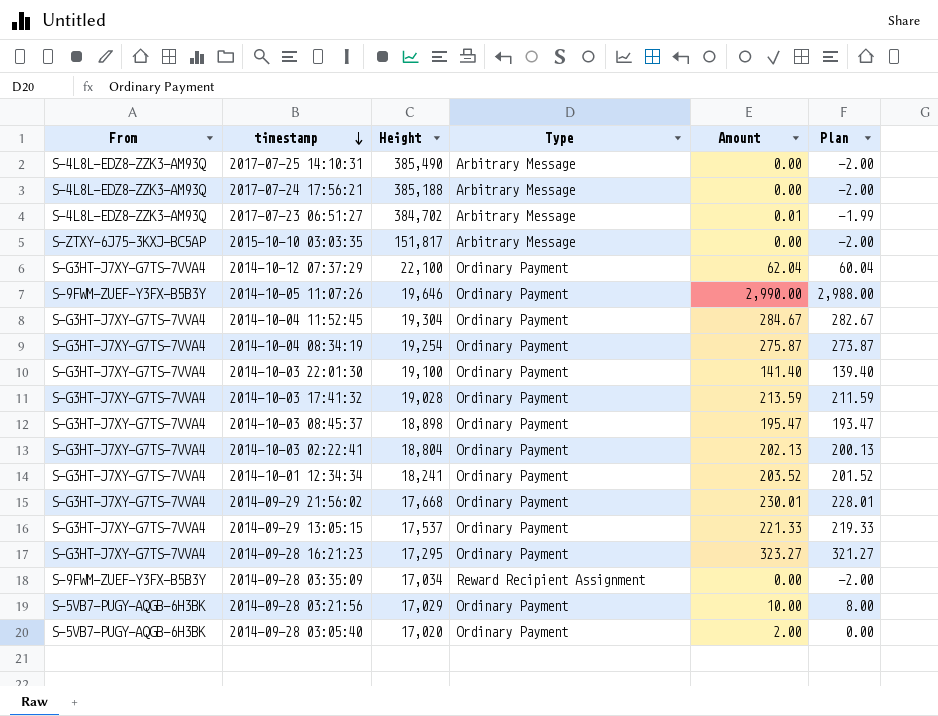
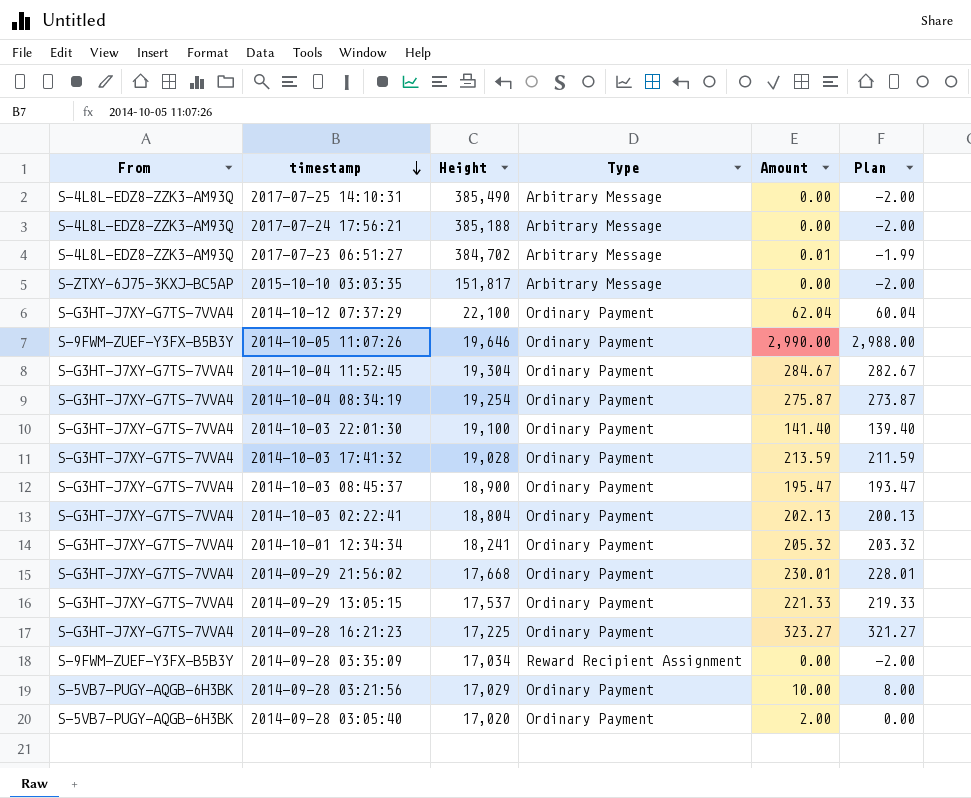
2014-10-03 08:45:37 | Height: 18,898 -> 18,900
2014-10-01 12:34:34 | Amount: 203.52 -> 205.32
2014-10-01 12:34:34 | Plan: 201.52 -> 203.32
2014-09-28 16:21:23 | Height: 17,295 -> 17,225

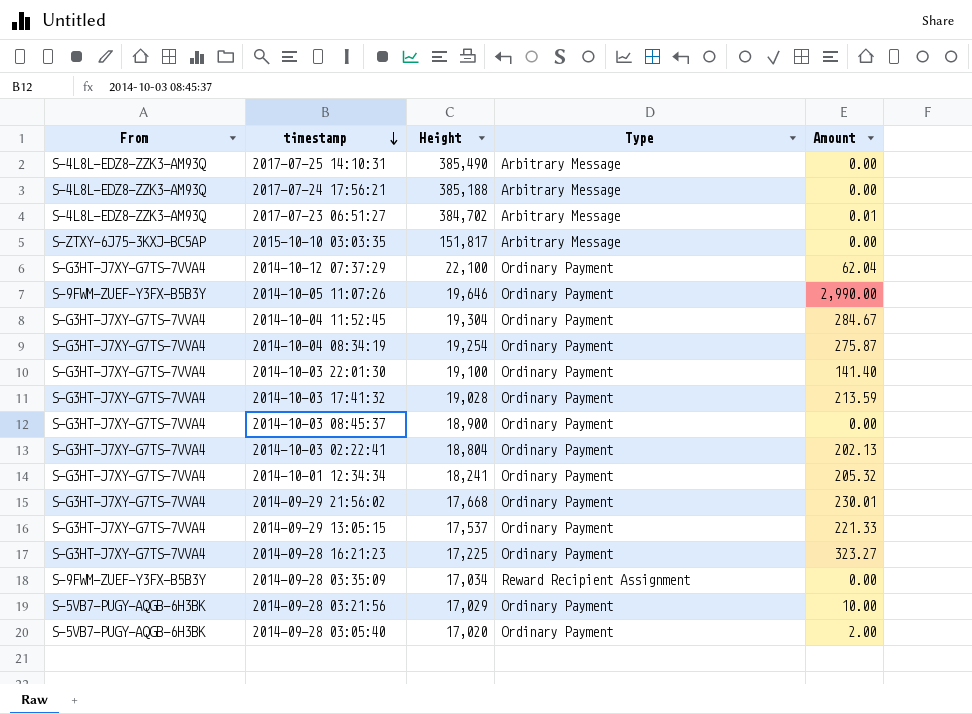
column Plan | formula: [Amount] - 2 -> none
2014-10-03 08:45:37 | Amount: 195.47 -> 0.00

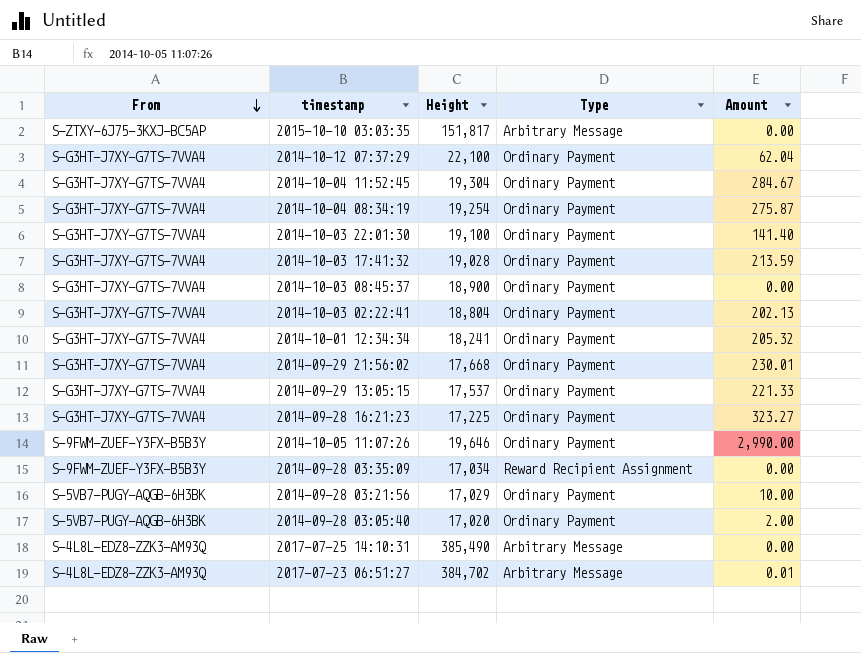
row order: timestamp descending -> From descending
row 2017-07-24 17:56:21: S-4L8L-EDZ8-ZZK3-AM93Q | 385,188 | Arbitrary Message | 0.00 -> none

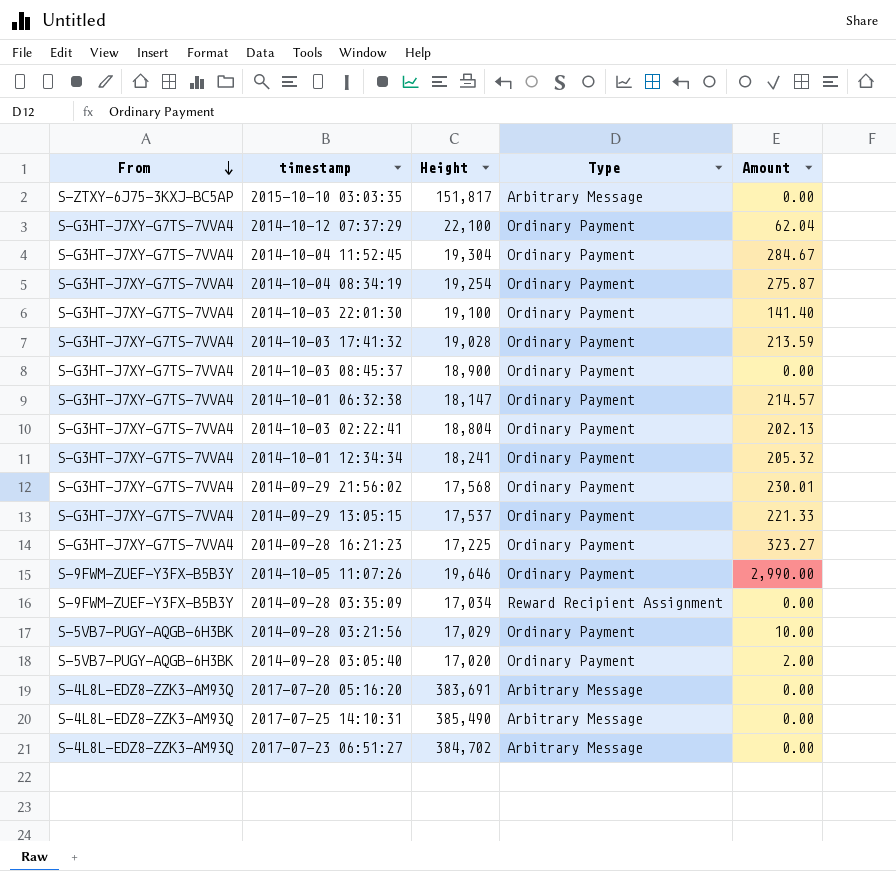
row 2014-10-01 06:32:38: none -> S-G3HT-J7XY-G7TS-7VVA4 | 18,147 | Ordinary Payment | 214.57
2014-09-29 21:56:02 | Height: 17,668 -> 17,568
row 2017-07-20 05:16:20: none -> S-4L8L-EDZ8-ZZK3-AM93Q | 383,691 | Arbitrary Message | 0.00
2017-07-23 06:51:27 | Amount: 0.01 -> 0.00

